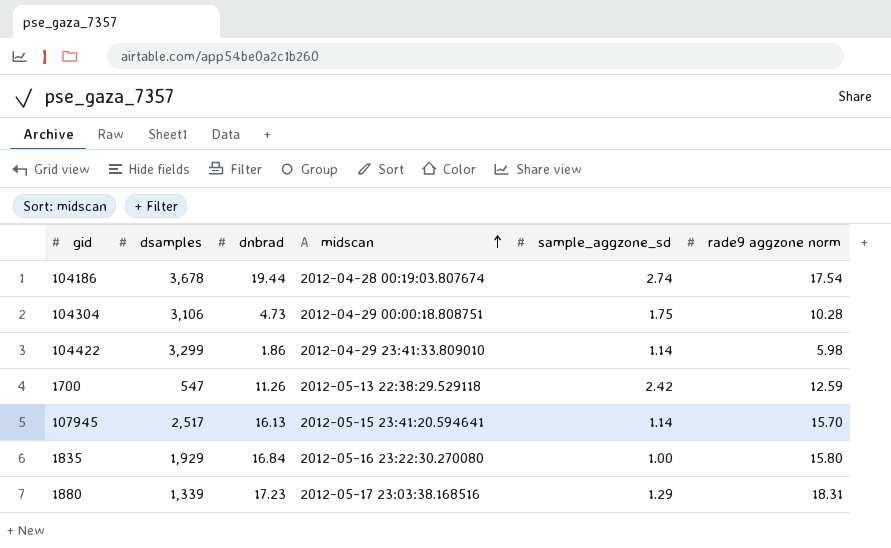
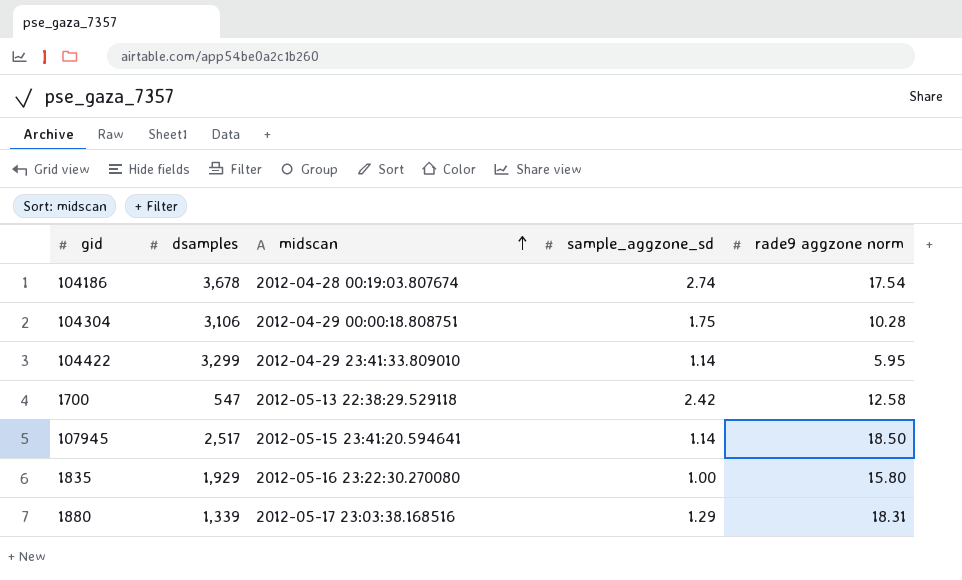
column dnbrad | position: 3 -> none
104422 | rade9 aggzone norm: 5.98 -> 5.95
1700 | rade9 aggzone norm: 12.59 -> 12.58
107945 | rade9 aggzone norm: 15.70 -> 18.50

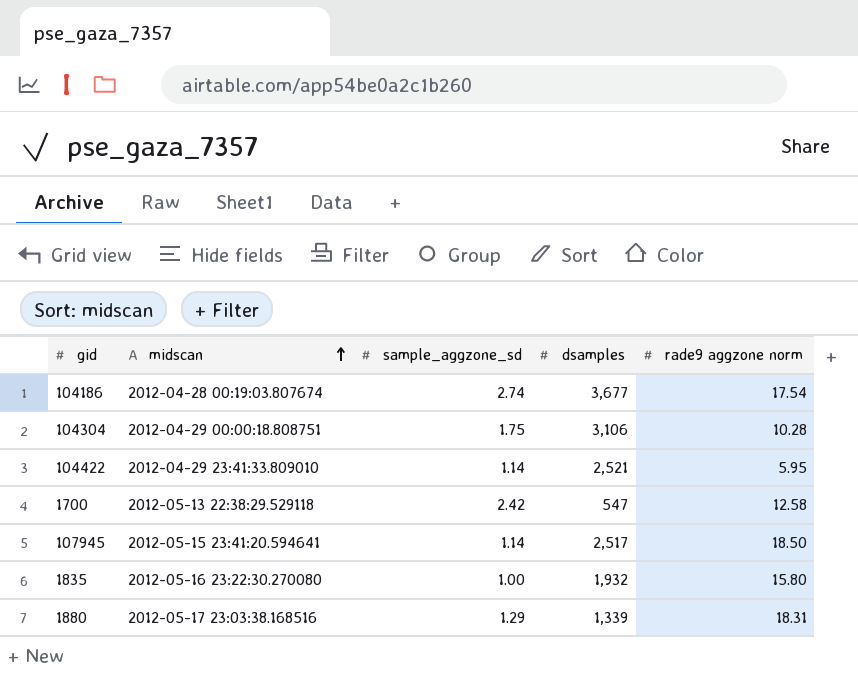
column dsamples | position: 2 -> 4
104186 | dsamples: 3,678 -> 3,677
104422 | dsamples: 3,299 -> 2,521
1835 | dsamples: 1,929 -> 1,932

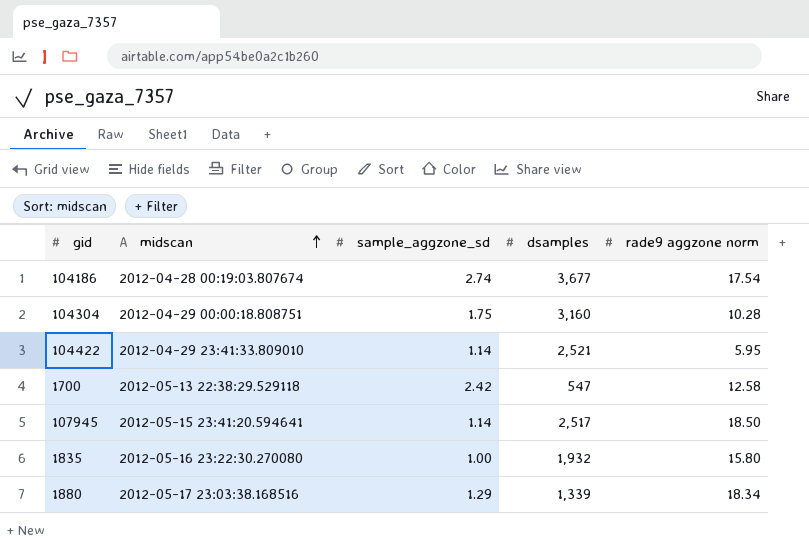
104304 | dsamples: 3,106 -> 3,160
1880 | rade9 aggzone norm: 18.31 -> 18.34

